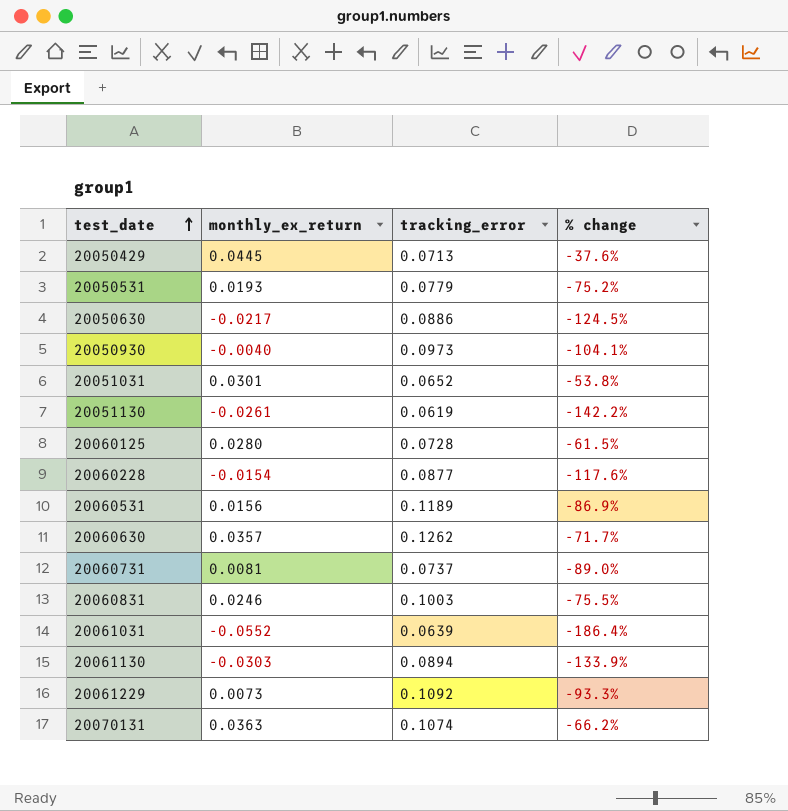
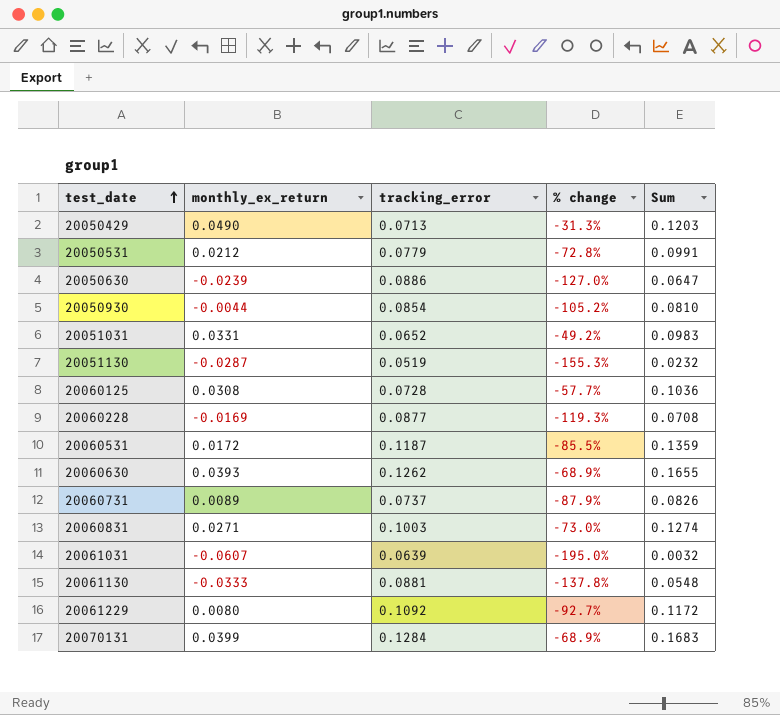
column Sum | formula: none -> [monthly_ex_return] + [tracking_error]
20050429 | monthly_ex_return: 0.0445 -> 0.0490
20050429 | % change: -37.6% -> -31.3%
20050531 | monthly_ex_return: 0.0193 -> 0.0212
20050531 | % change: -75.2% -> -72.8%
20050630 | monthly_ex_return: -0.0217 -> -0.0239
20050630 | % change: -124.5% -> -127.0%
20050930 | monthly_ex_return: -0.0040 -> -0.0044
20050930 | tracking_error: 0.0973 -> 0.0854
20050930 | % change: -104.1% -> -105.2%
20051031 | monthly_ex_return: 0.0301 -> 0.0331
20051031 | % change: -53.8% -> -49.2%
20051130 | monthly_ex_return: -0.0261 -> -0.0287
20051130 | tracking_error: 0.0619 -> 0.0519
20051130 | % change: -142.2% -> -155.3%
20060125 | monthly_ex_return: 0.0280 -> 0.0308
20060125 | % change: -61.5% -> -57.7%
20060228 | monthly_ex_return: -0.0154 -> -0.0169
20060228 | % change: -117.6% -> -119.3%
20060531 | monthly_ex_return: 0.0156 -> 0.0172
20060531 | tracking_error: 0.1189 -> 0.1187
20060531 | % change: -86.9% -> -85.5%
20060630 | monthly_ex_return: 0.0357 -> 0.0393
20060630 | % change: -71.7% -> -68.9%
20060731 | monthly_ex_return: 0.0081 -> 0.0089
20060731 | % change: -89.0% -> -87.9%
20060831 | monthly_ex_return: 0.0246 -> 0.0271
20060831 | % change: -75.5% -> -73.0%
20061031 | monthly_ex_return: -0.0552 -> -0.0607
20061031 | % change: -186.4% -> -195.0%
20061130 | monthly_ex_return: -0.0303 -> -0.0333
20061130 | tracking_error: 0.0894 -> 0.0881
20061130 | % change: -133.9% -> -137.8%
20061229 | monthly_ex_return: 0.0073 -> 0.0080
20061229 | % change: -93.3% -> -92.7%
20070131 | monthly_ex_return: 0.0363 -> 0.0399
20070131 | tracking_error: 0.1074 -> 0.1284
20070131 | % change: -66.2% -> -68.9%

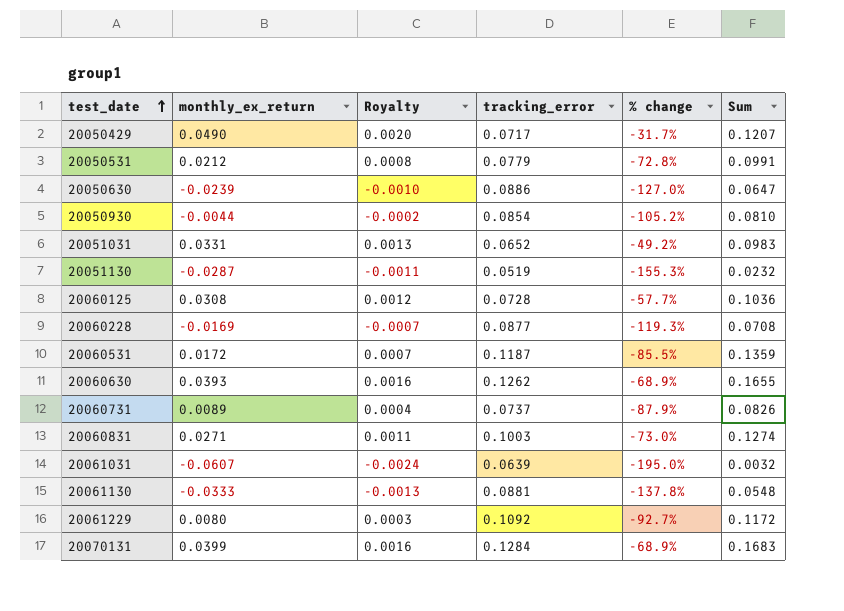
column Royalty | formula: none -> [monthly_ex_return] * 0.04
20050429 | tracking_error: 0.0713 -> 0.0717
20050429 | % change: -31.3% -> -31.7%
20050429 | Sum: 0.1203 -> 0.1207

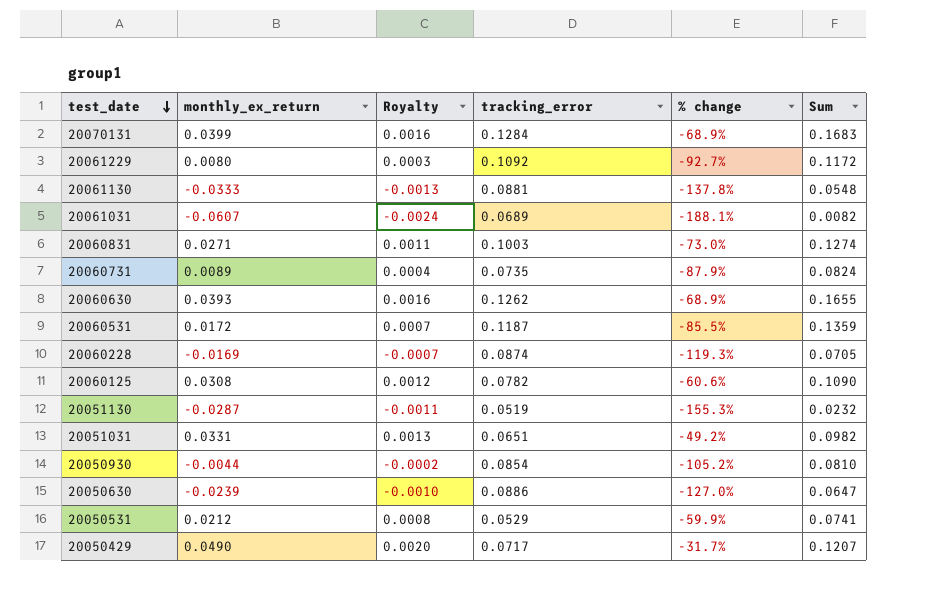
row order: test_date ascending -> test_date descending
20061031 | tracking_error: 0.0639 -> 0.0689
20061031 | % change: -195.0% -> -188.1%
20061031 | Sum: 0.0032 -> 0.0082
20060731 | tracking_error: 0.0737 -> 0.0735
20060731 | Sum: 0.0826 -> 0.0824
20060228 | tracking_error: 0.0877 -> 0.0874
20060228 | Sum: 0.0708 -> 0.0705
20060125 | tracking_error: 0.0728 -> 0.0782
20060125 | % change: -57.7% -> -60.6%
20060125 | Sum: 0.1036 -> 0.1090
20051031 | tracking_error: 0.0652 -> 0.0651
20051031 | Sum: 0.0983 -> 0.0982
20050531 | tracking_error: 0.0779 -> 0.0529
20050531 | % change: -72.8% -> -59.9%
20050531 | Sum: 0.0991 -> 0.0741

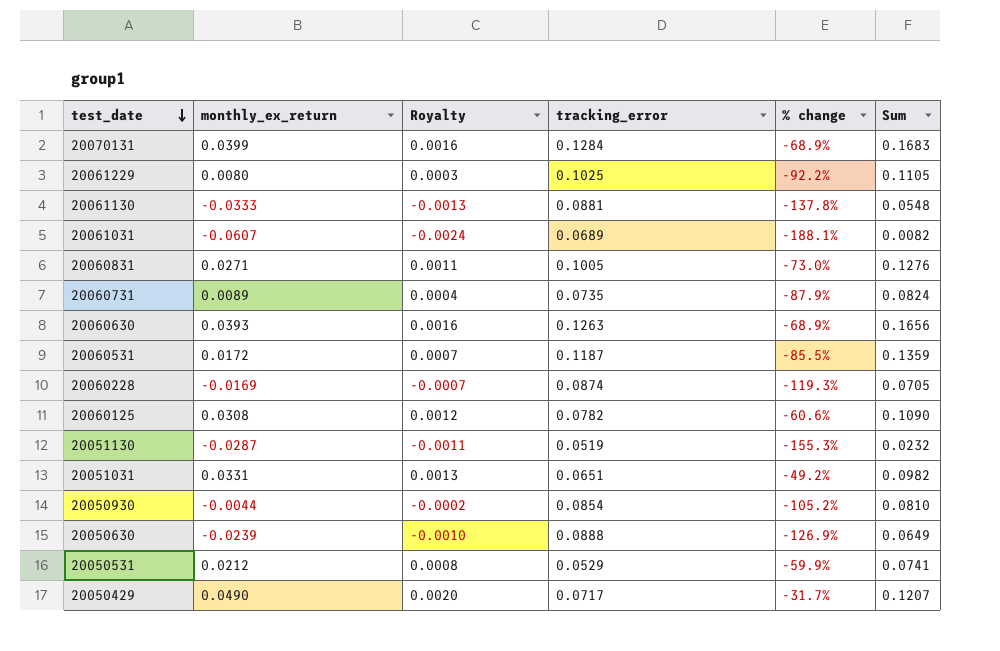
20061229 | tracking_error: 0.1092 -> 0.1025
20061229 | % change: -92.7% -> -92.2%
20061229 | Sum: 0.1172 -> 0.1105
20060831 | tracking_error: 0.1003 -> 0.1005
20060831 | Sum: 0.1274 -> 0.1276
20060630 | tracking_error: 0.1262 -> 0.1263
20060630 | Sum: 0.1655 -> 0.1656
20050630 | tracking_error: 0.0886 -> 0.0888
20050630 | % change: -127.0% -> -126.9%
20050630 | Sum: 0.0647 -> 0.0649

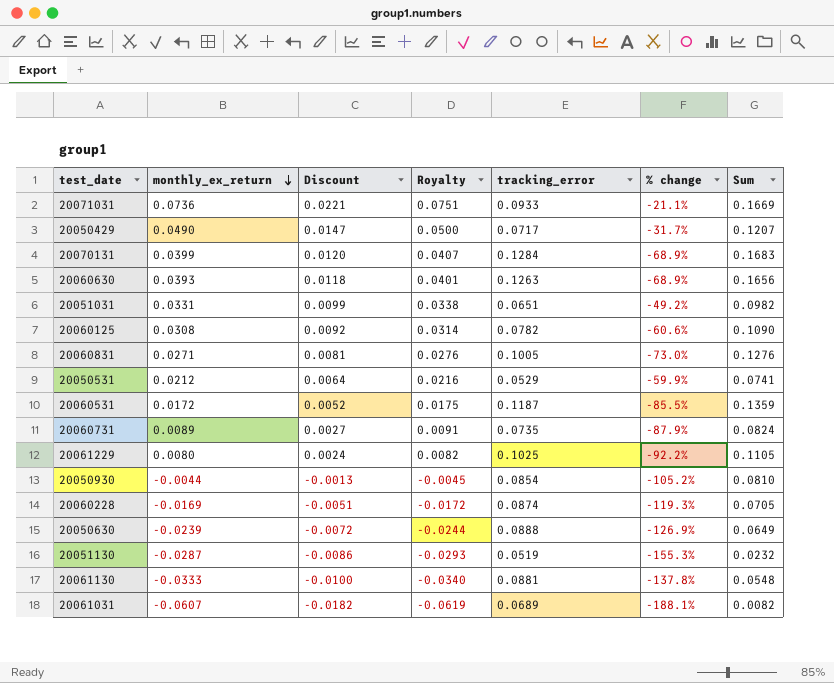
row order: test_date descending -> monthly_ex_return descending
column Discount | formula: none -> [monthly_ex_return] * 0.3
column Royalty | formula: [monthly_ex_return] * 0.04 -> [monthly_ex_return] * 1.02
row 20071031: none -> 0.0736 | 0.0221 | 0.0751 | 0.0933 | -21.1% | 0.1669

